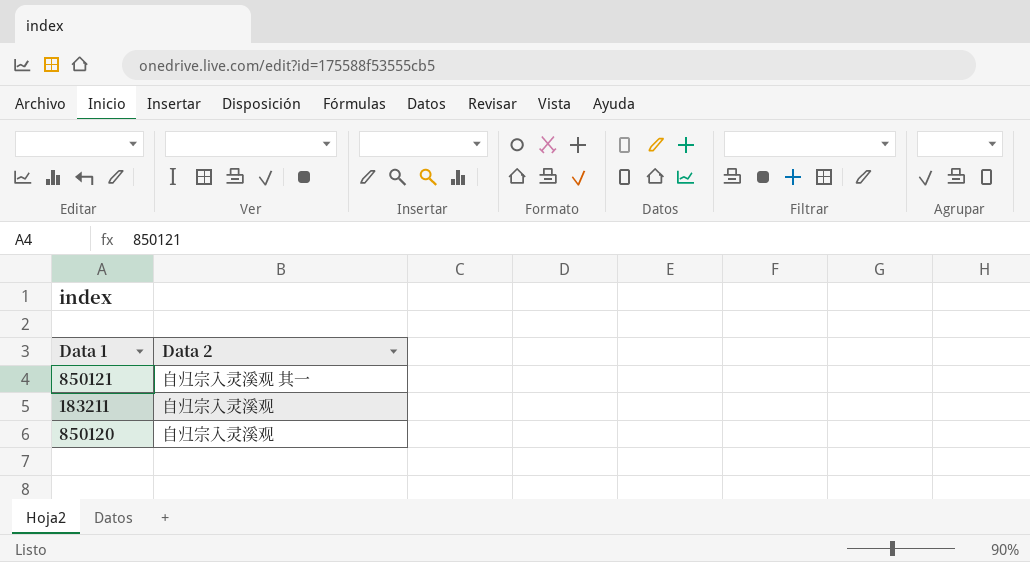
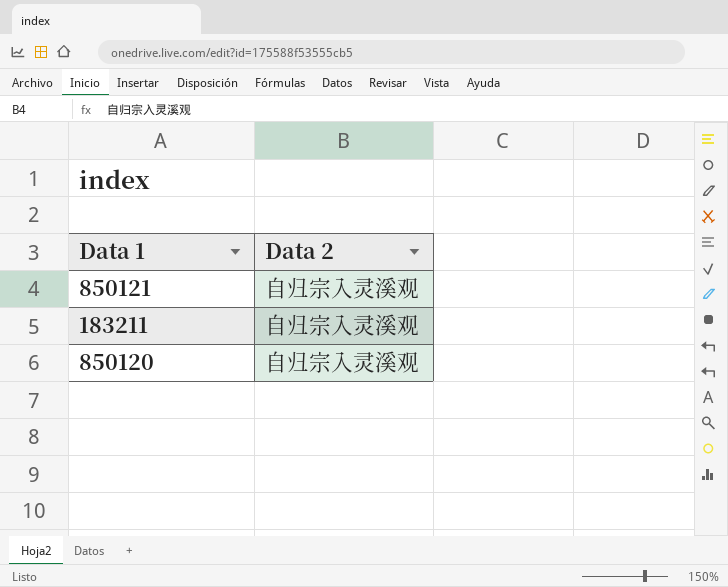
850121 | Data 2: 自归宗入灵溪观 其一 -> 自归宗入灵溪观

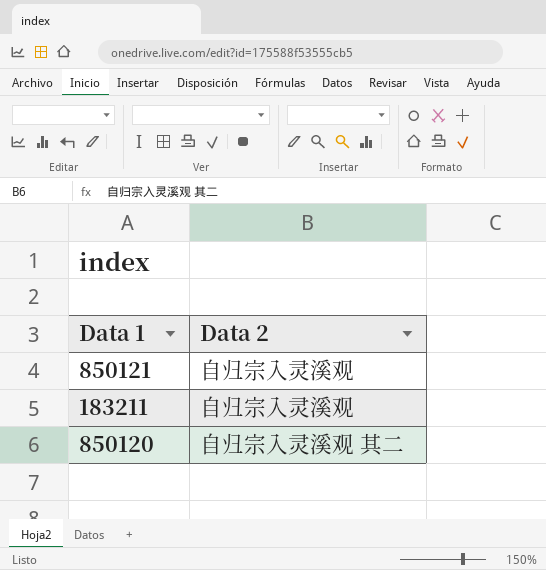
850120 | Data 2: 自归宗入灵溪观 -> 自归宗入灵溪观 其二

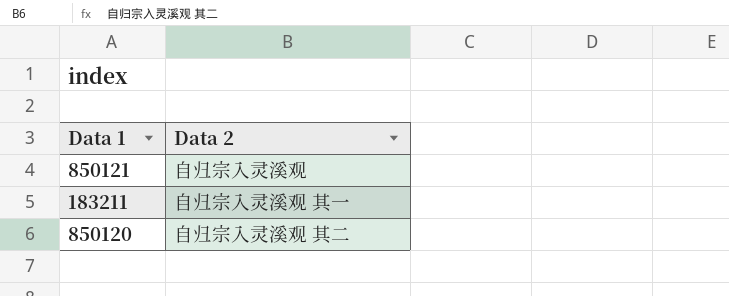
183211 | Data 2: 自归宗入灵溪观 -> 自归宗入灵溪观 其一

